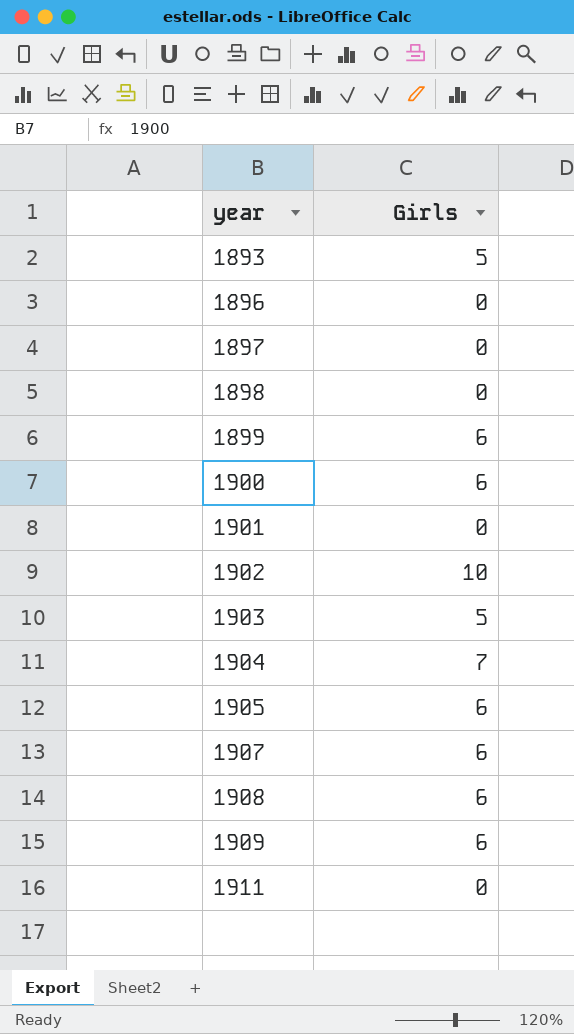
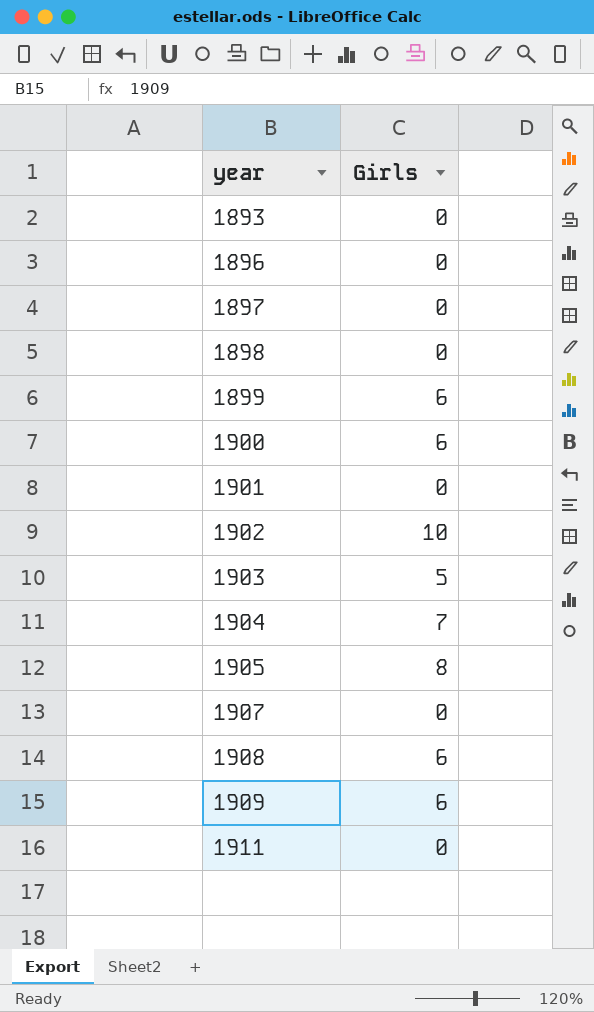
1893 | Girls: 5 -> 0
1905 | Girls: 6 -> 8
1907 | Girls: 6 -> 0

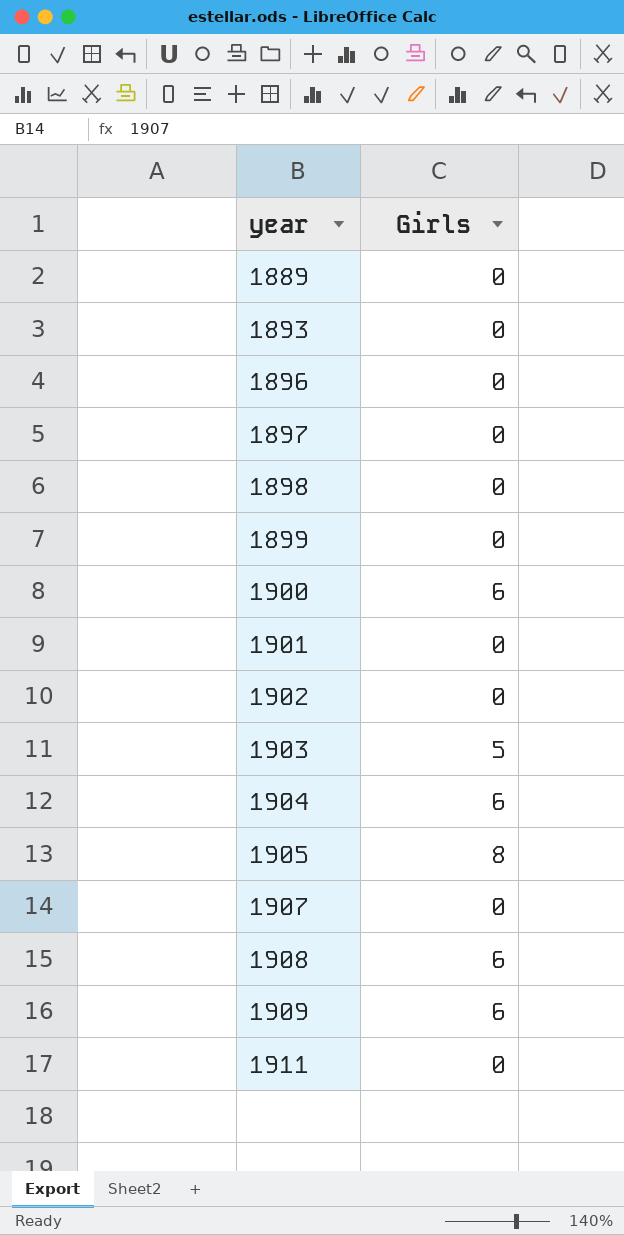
row 1889: none -> 0
1899 | Girls: 6 -> 0
1902 | Girls: 10 -> 0
1904 | Girls: 7 -> 6

